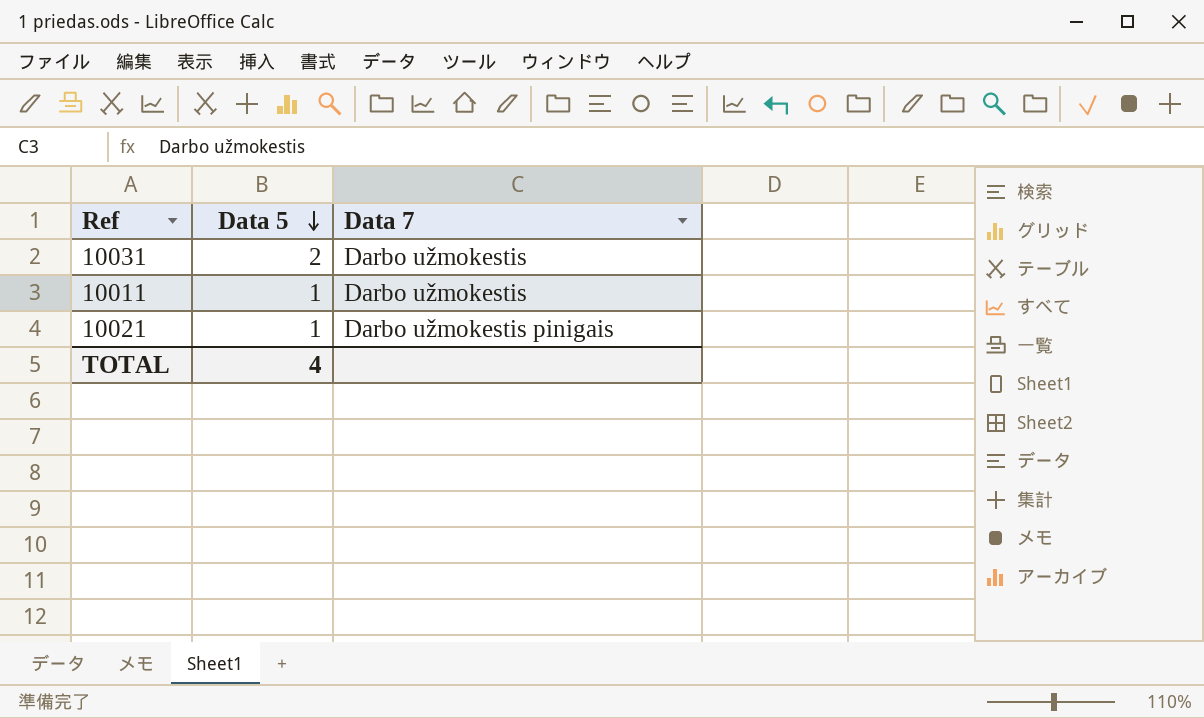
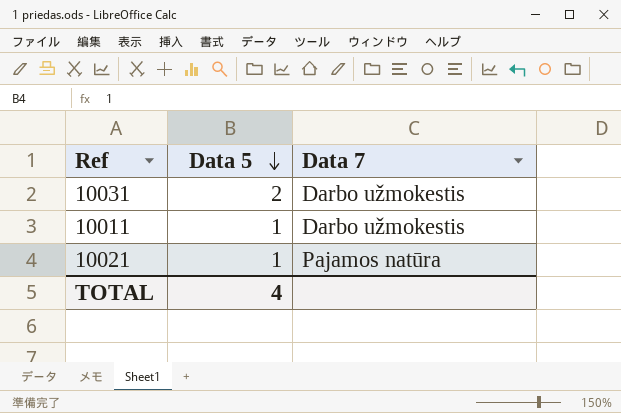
10021 | Data 7: Darbo užmokestis pinigais -> Pajamos natūra

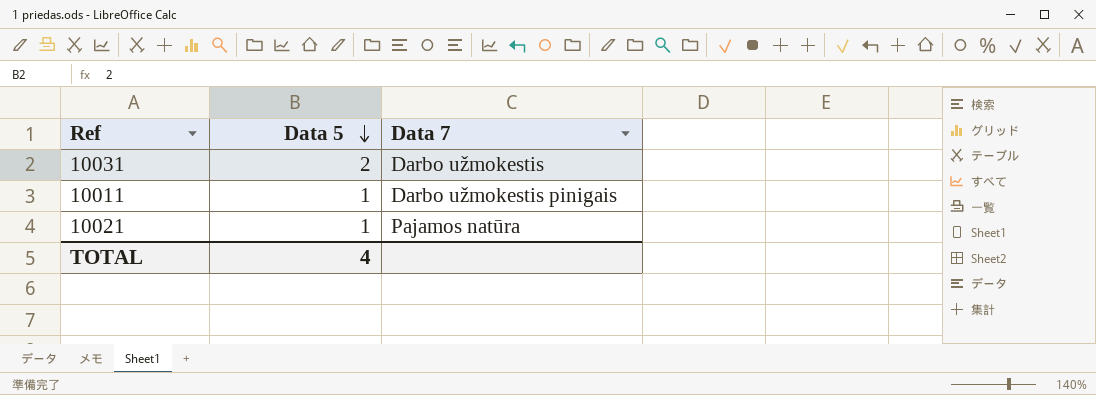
10011 | Data 7: Darbo užmokestis -> Darbo užmokestis pinigais

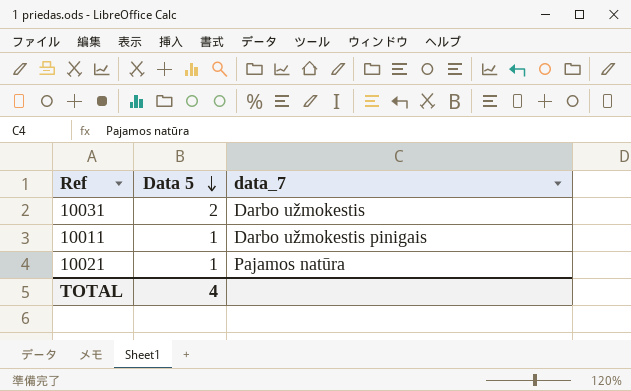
column name: Data 7 -> data_7

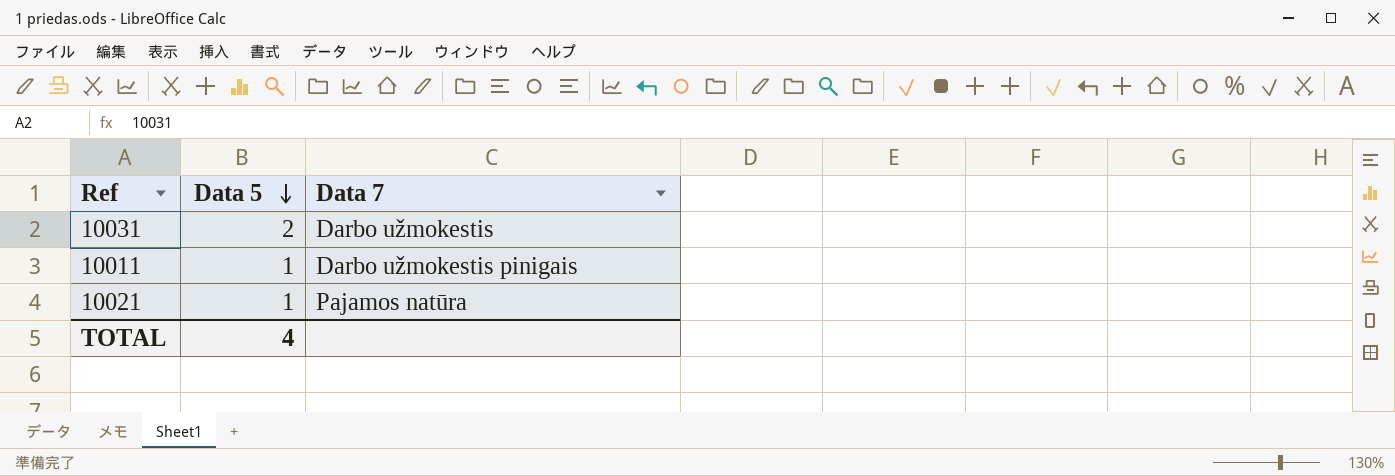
column name: data_7 -> Data 7

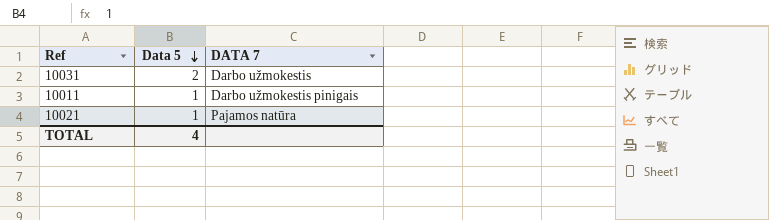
column name: Data 7 -> DATA 7

